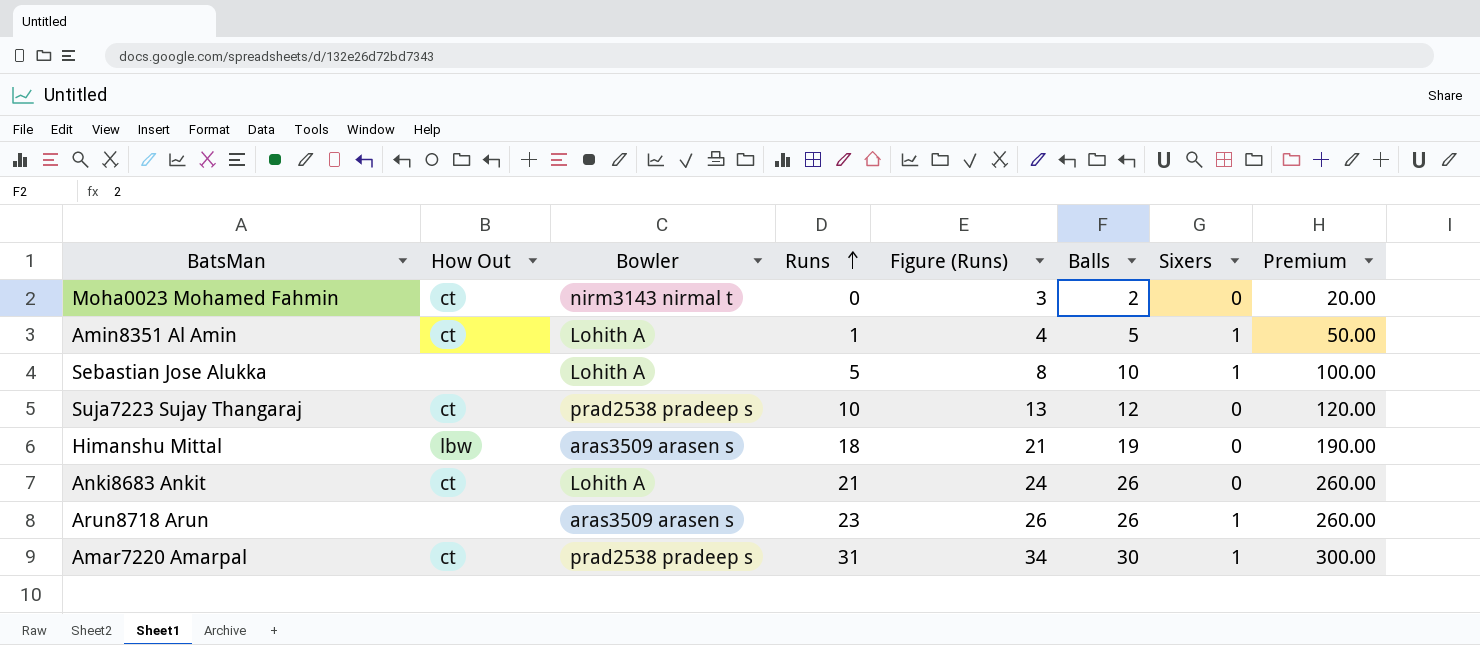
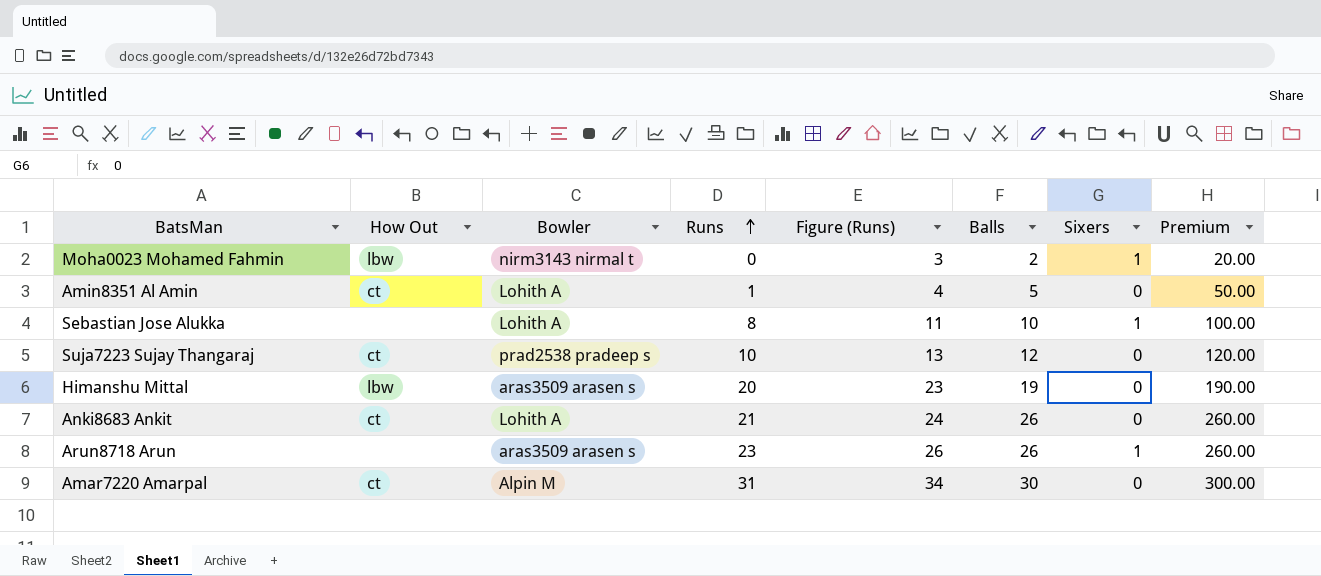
Moha0023 Mohamed Fahmin | How Out: ct -> lbw
Moha0023 Mohamed Fahmin | Sixers: 0 -> 1
Amin8351 Al Amin | Sixers: 1 -> 0
Sebastian Jose Alukka | Runs: 5 -> 8
Sebastian Jose Alukka | Figure (Runs): 8 -> 11
Himanshu Mittal | Runs: 18 -> 20
Himanshu Mittal | Figure (Runs): 21 -> 23
Amar7220 Amarpal | Bowler: prad2538 pradeep s -> Alpin M
Amar7220 Amarpal | Sixers: 1 -> 0

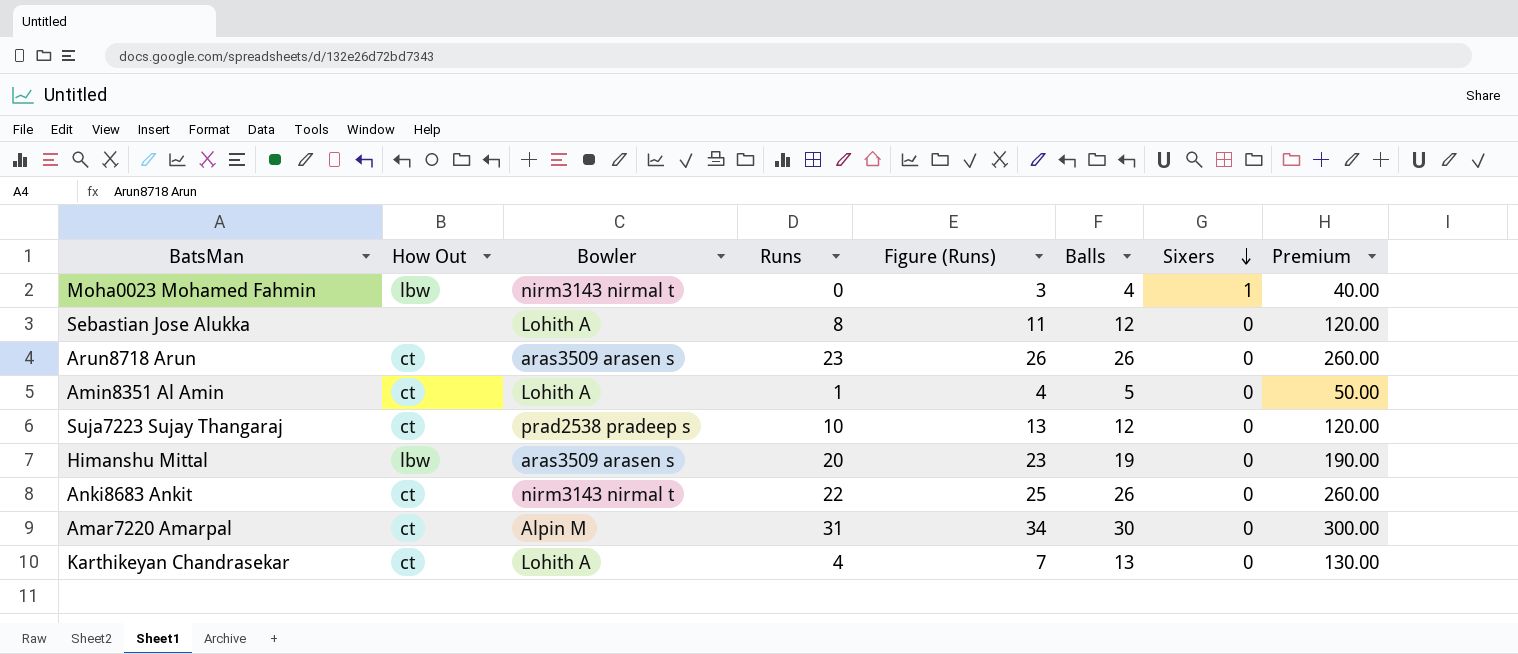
row order: Runs ascending -> Sixers descending
Moha0023 Mohamed Fahmin | Balls: 2 -> 4
Moha0023 Mohamed Fahmin | Premium: 20.00 -> 40.00
Sebastian Jose Alukka | Balls: 10 -> 12
Sebastian Jose Alukka | Sixers: 1 -> 0
Sebastian Jose Alukka | Premium: 100.00 -> 120.00
Arun8718 Arun | How Out: none -> ct
Arun8718 Arun | Sixers: 1 -> 0
Anki8683 Ankit | Bowler: Lohith A -> nirm3143 nirmal t
Anki8683 Ankit | Runs: 21 -> 22
Anki8683 Ankit | Figure (Runs): 24 -> 25
row Karthikeyan Chandrasekar: none -> ct | Lohith A | 4 | 7 | 13 | 0 | 130.00

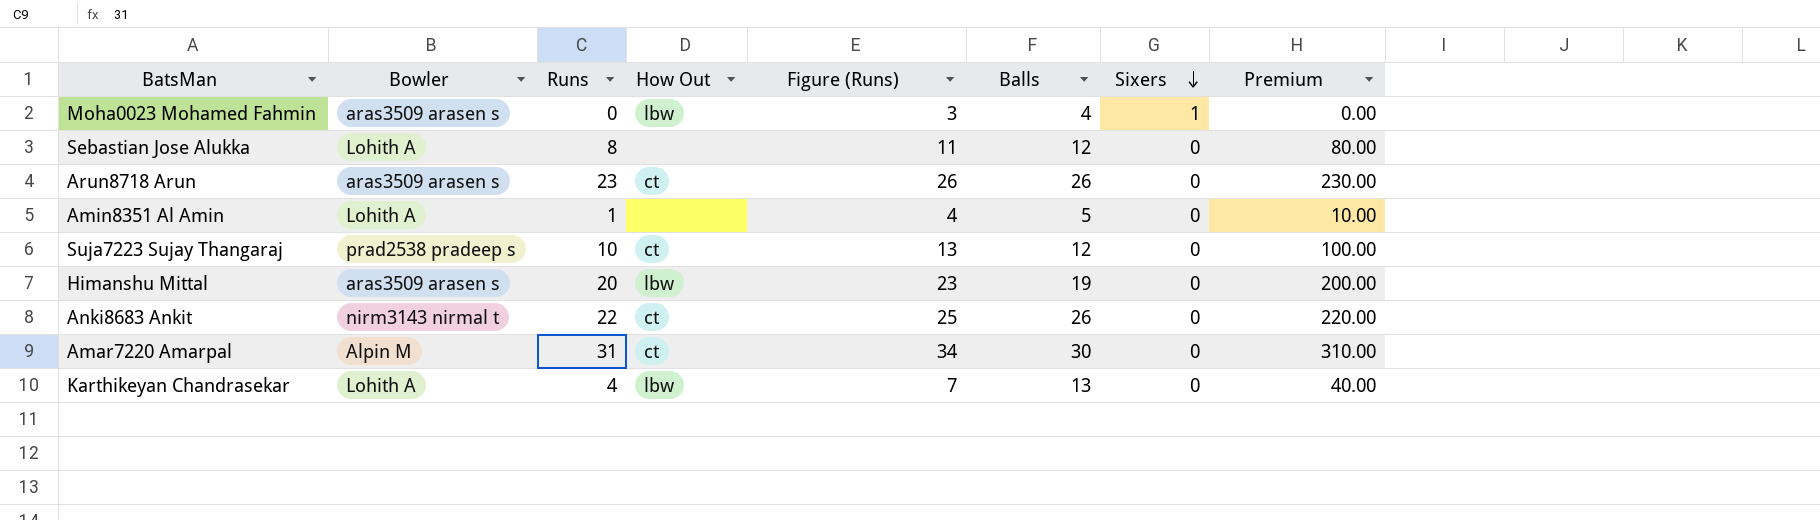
column How Out | position: 2 -> 4
column Premium | formula: [Balls] * 10 -> [Runs] * 10
Moha0023 Mohamed Fahmin | Bowler: nirm3143 nirmal t -> aras3509 arasen s
Amin8351 Al Amin | How Out: ct -> none
Karthikeyan Chandrasekar | How Out: ct -> lbw

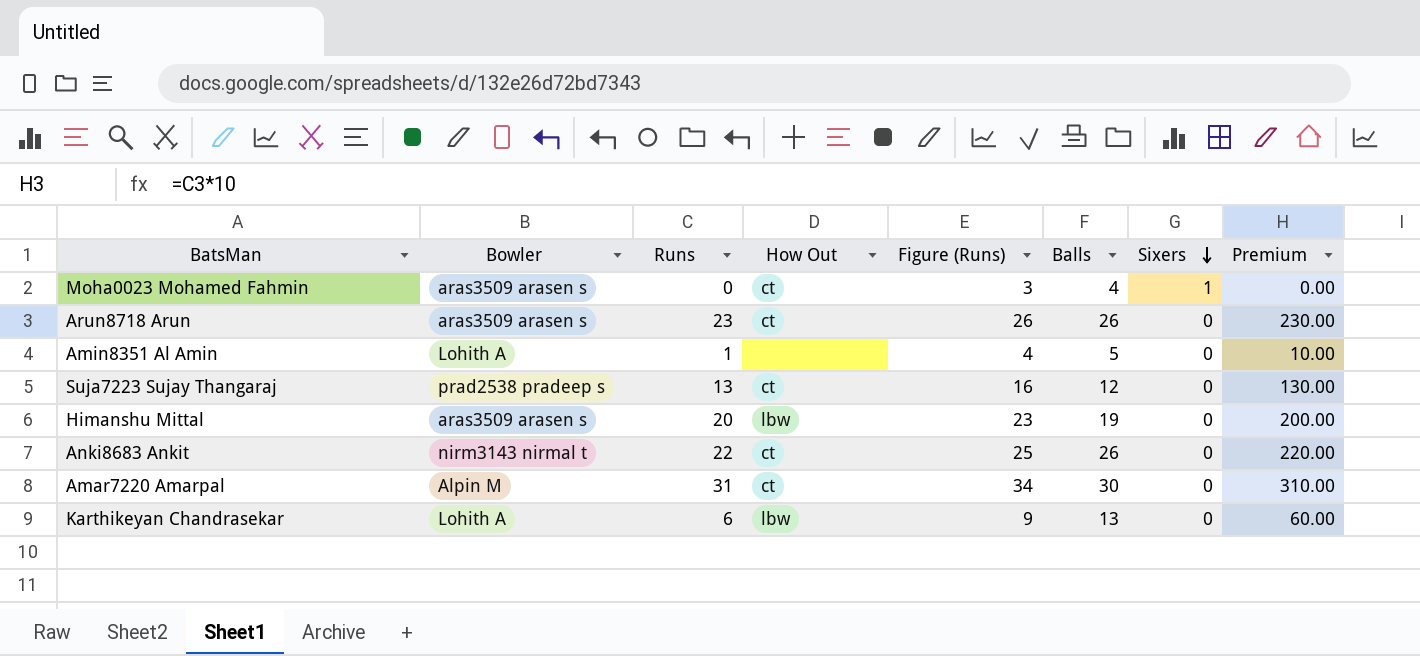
row Sebastian Jose Alukka: Lohith A | 8 | none | 11 | 12 | 0 | 80.00 -> none
Moha0023 Mohamed Fahmin | How Out: lbw -> ct
Suja7223 Sujay Thangaraj | Runs: 10 -> 13
Suja7223 Sujay Thangaraj | Figure (Runs): 13 -> 16
Suja7223 Sujay Thangaraj | Premium: 100.00 -> 130.00
Karthikeyan Chandrasekar | Runs: 4 -> 6
Karthikeyan Chandrasekar | Figure (Runs): 7 -> 9
Karthikeyan Chandrasekar | Premium: 40.00 -> 60.00

